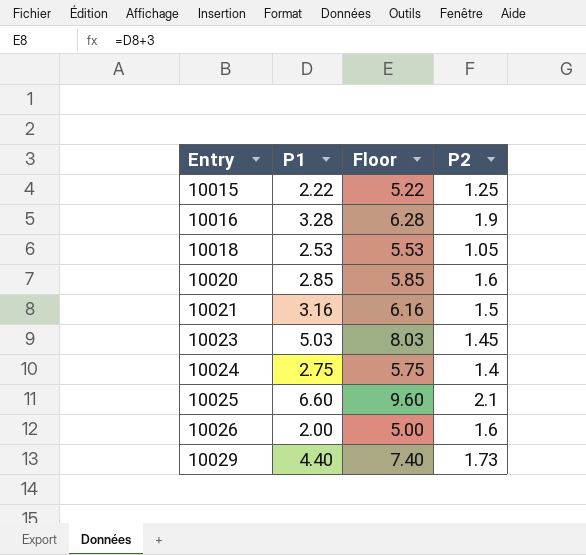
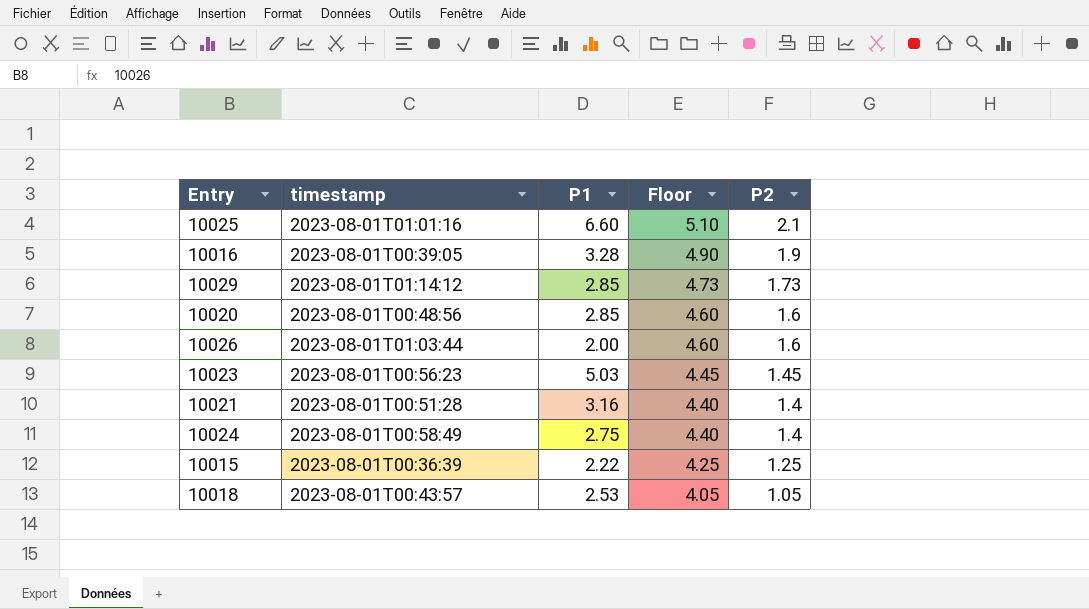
row order: Entry ascending -> Floor descending
column timestamp | position: none -> 2
column Floor | formula: [P1] + 3 -> [P2] + 3
10029 | P1: 4.40 -> 2.85
10021 | P2: 1.5 -> 1.4

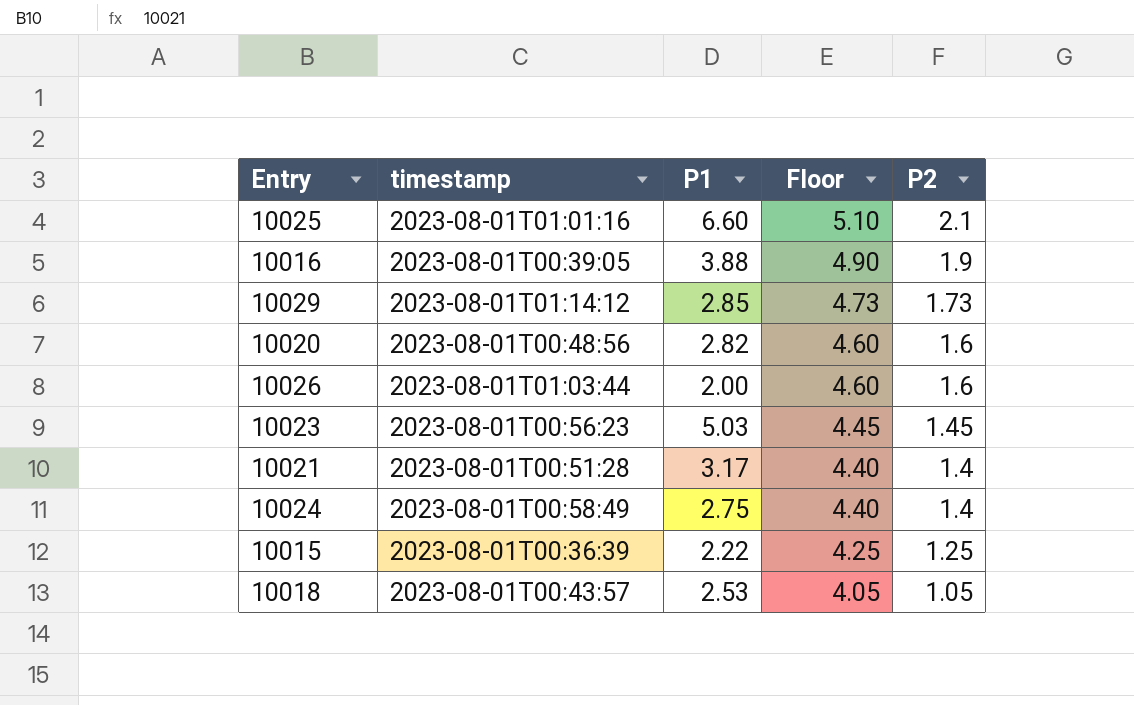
10016 | P1: 3.28 -> 3.88
10020 | P1: 2.85 -> 2.82
10021 | P1: 3.16 -> 3.17

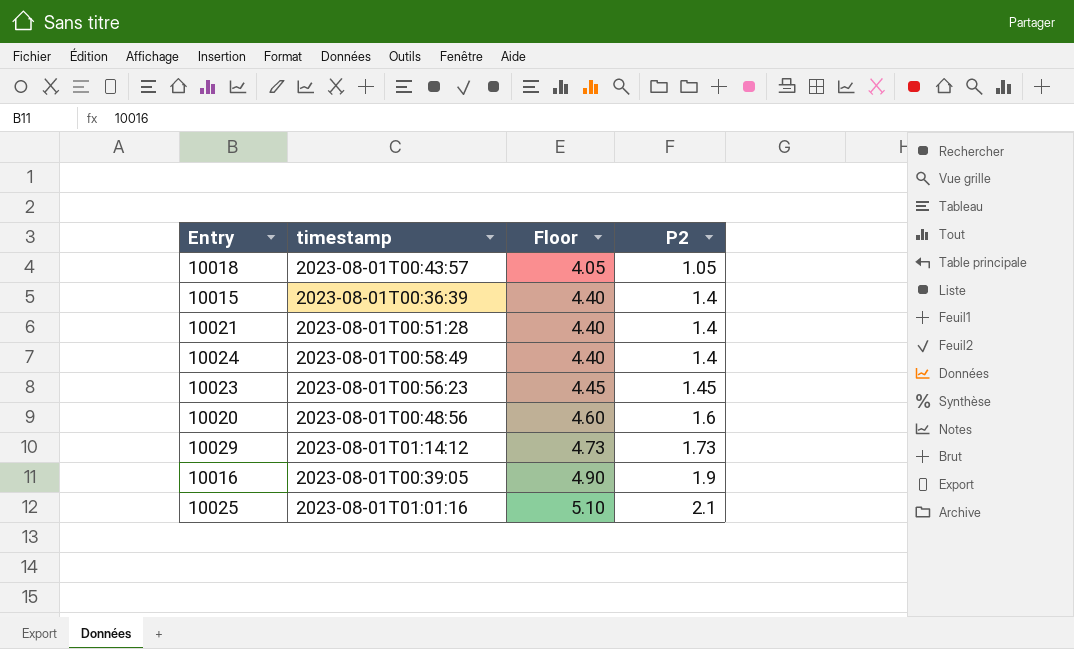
row order: Floor descending -> Floor ascending
column P1 | position: 3 -> none
row 10026: 2023-08-01T01:03:44 | 2.00 | 4.60 | 1.6 -> none
10015 | Floor: 4.25 -> 4.40
10015 | P2: 1.25 -> 1.4

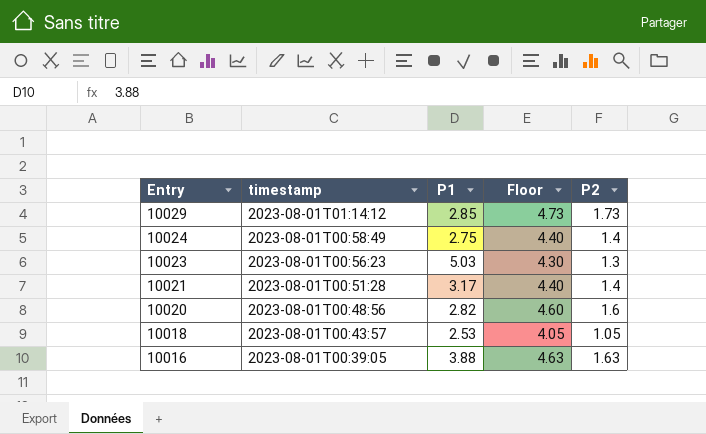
row order: Floor ascending -> Entry descending
column P1 | position: none -> 3
row 10015: 2023-08-01T00:36:39 | 4.40 | 1.4 -> none
row 10025: 2023-08-01T01:01:16 | 5.10 | 2.1 -> none
10023 | Floor: 4.45 -> 4.30
10023 | P2: 1.45 -> 1.3
10016 | Floor: 4.90 -> 4.63
10016 | P2: 1.9 -> 1.63

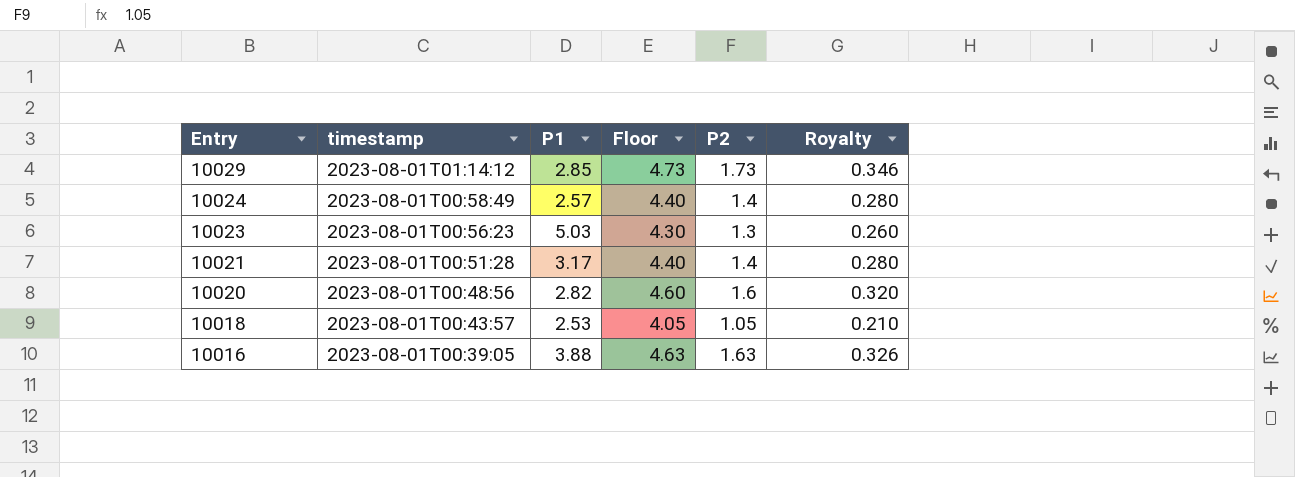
column Royalty | formula: none -> [P2] * 0.2
10024 | P1: 2.75 -> 2.57

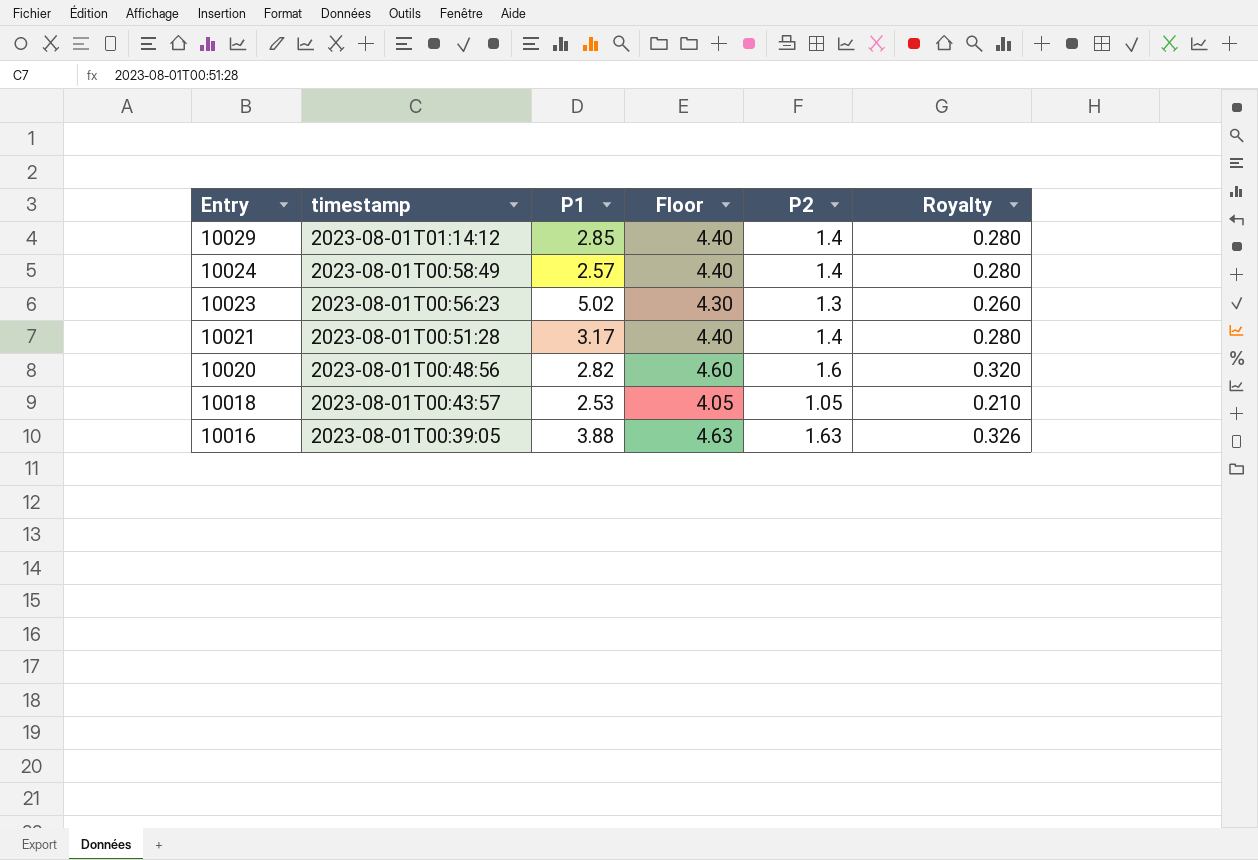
10029 | Floor: 4.73 -> 4.40
10029 | P2: 1.73 -> 1.4
10029 | Royalty: 0.346 -> 0.280
10023 | P1: 5.03 -> 5.02

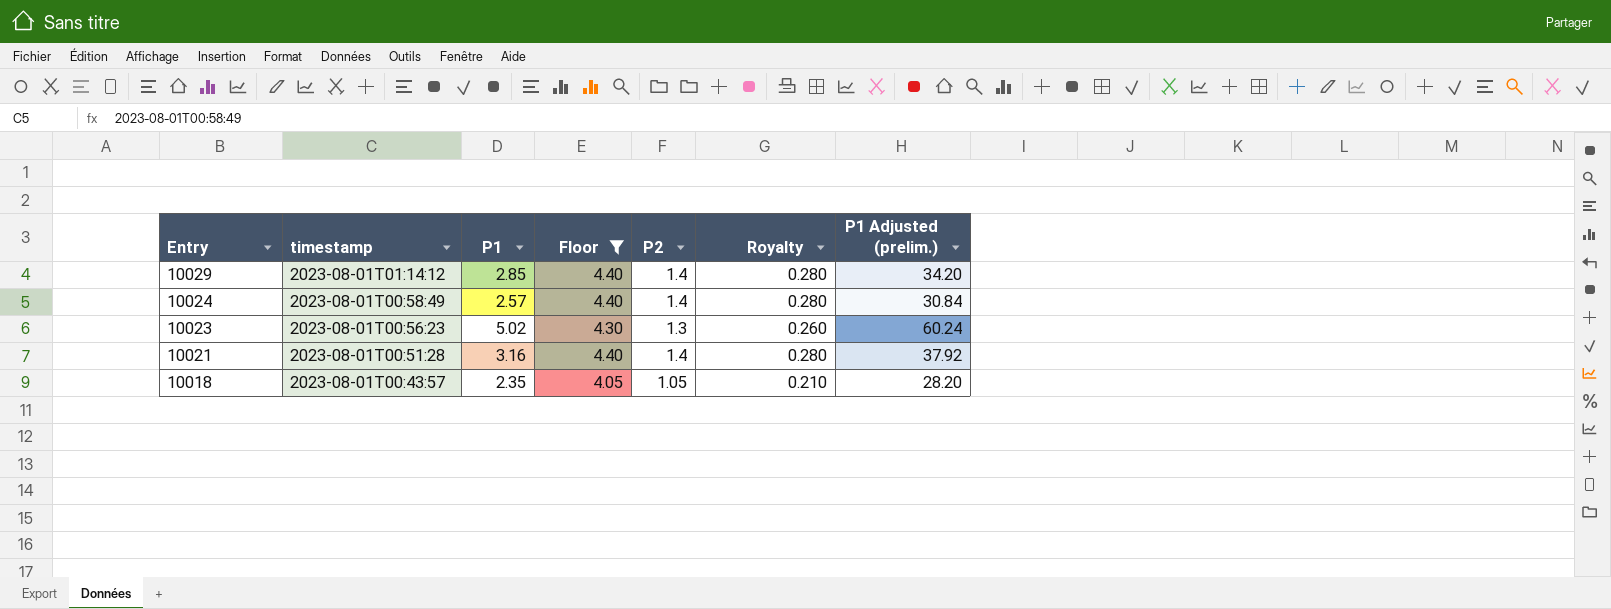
filter: none -> Floor <= 4.40
column P1 Adjusted (prelim.) | formula: none -> [P1] * 12
10021 | P1: 3.17 -> 3.16
10018 | P1: 2.53 -> 2.35

